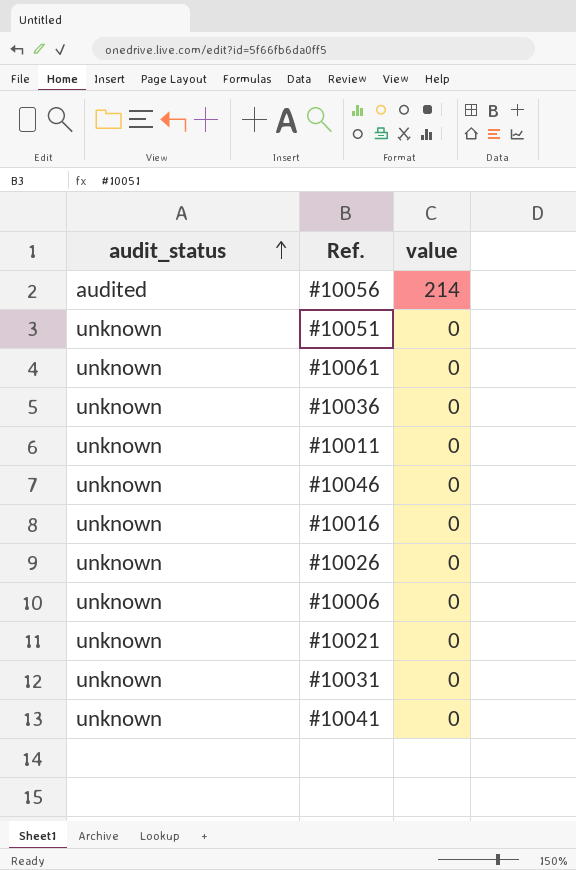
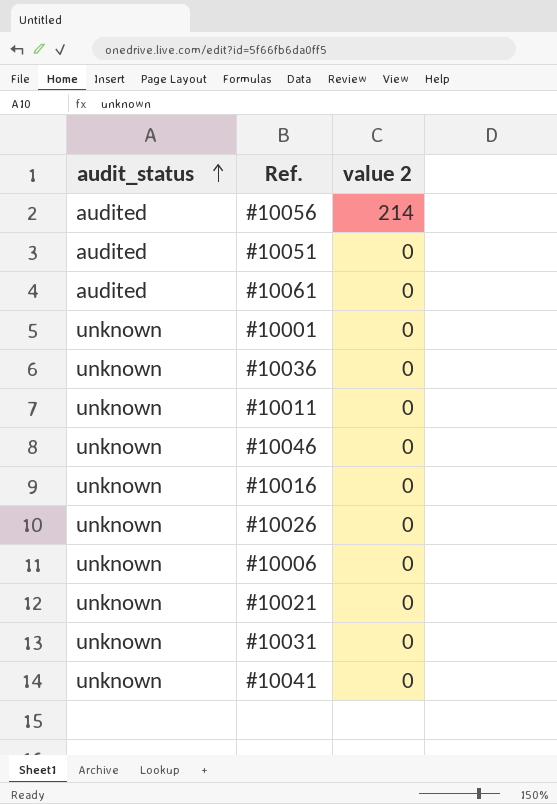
column name: value -> value 2
#10051 | audit_status: unknown -> audited
#10061 | audit_status: unknown -> audited
row #10001: none -> unknown | 0

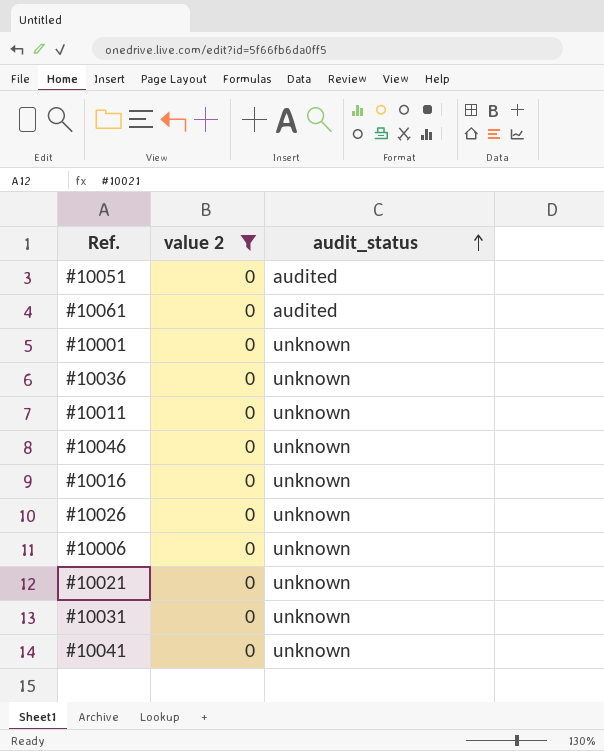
filter: none -> value 2 = 0
column audit_status | position: 1 -> 3

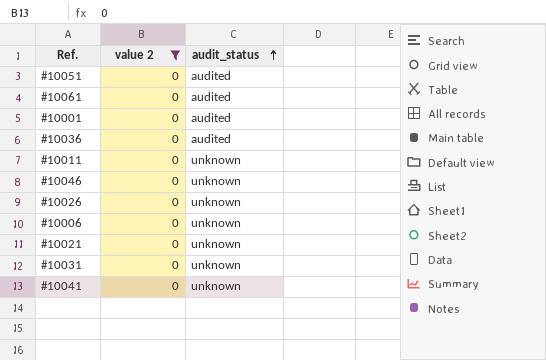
row #10016: 0 | unknown -> none
#10001 | audit_status: unknown -> audited
#10036 | audit_status: unknown -> audited

